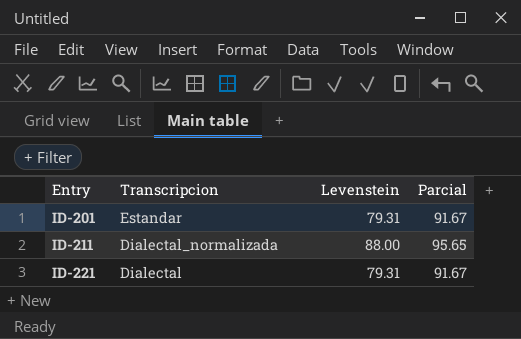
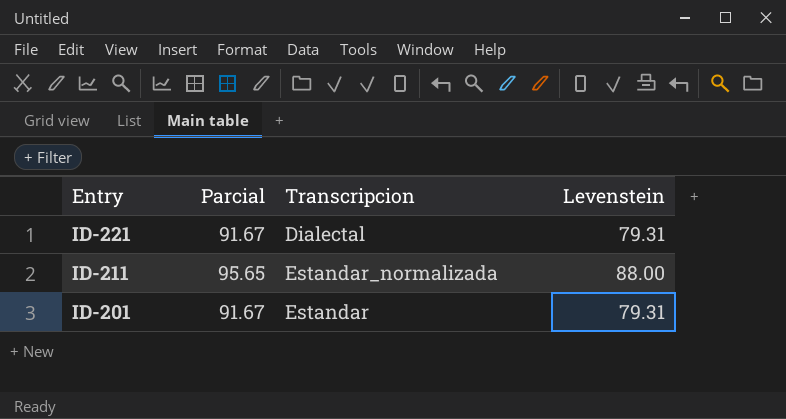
row order: Entry ascending -> Entry descending
column Parcial | position: 4 -> 2
ID-211 | Transcripcion: Dialectal_normalizada -> Estandar_normalizada

